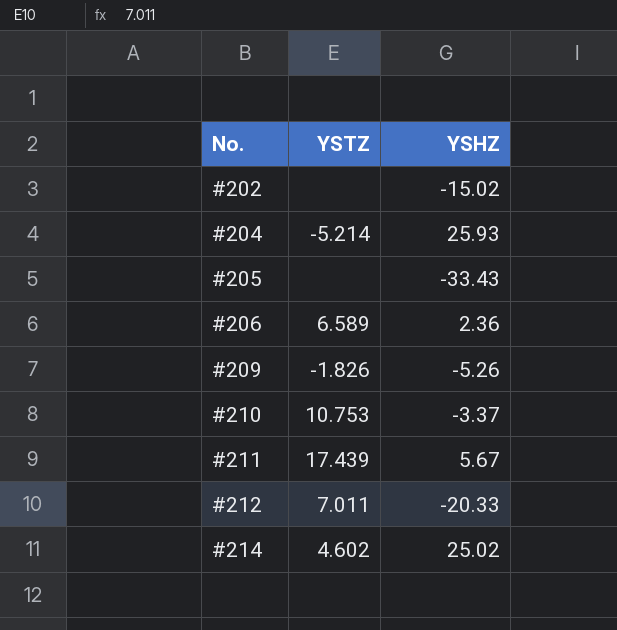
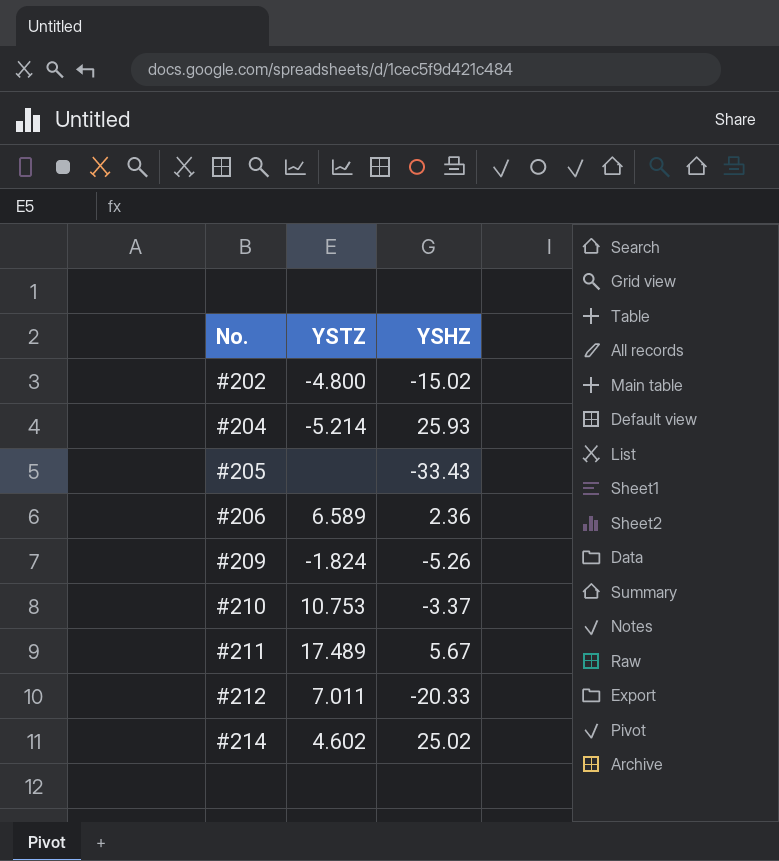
#202 | YSTZ: none -> -4.800
#209 | YSTZ: -1.826 -> -1.824
#211 | YSTZ: 17.439 -> 17.489

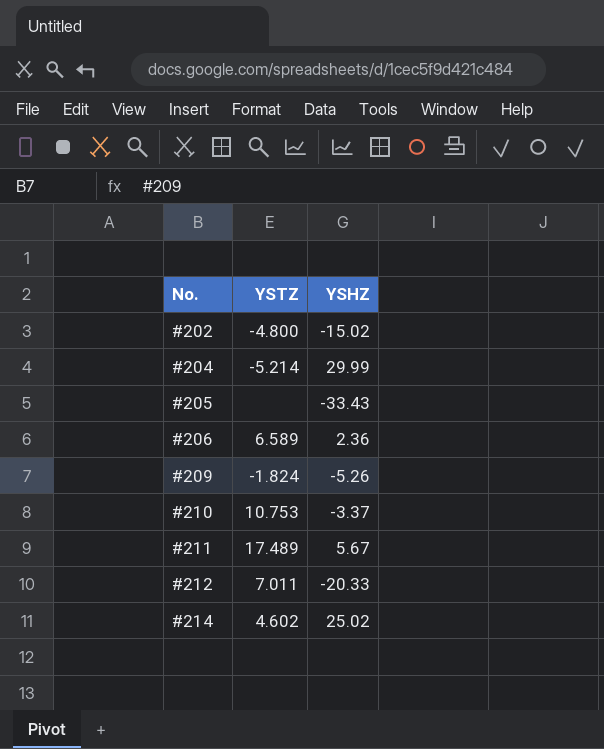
#204 | YSHZ: 25.93 -> 29.99

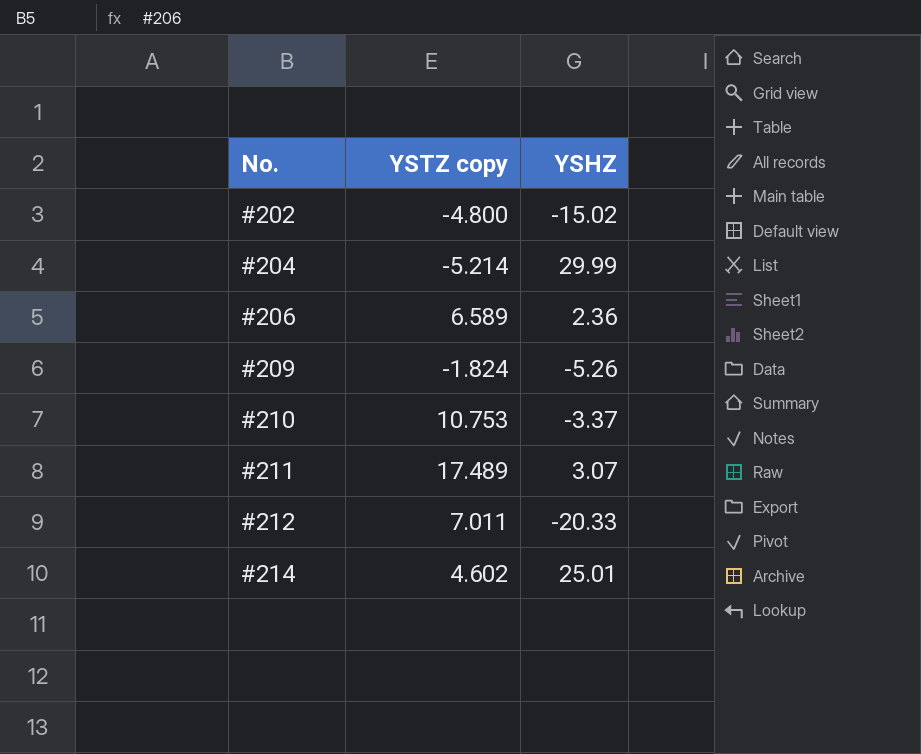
column name: YSTZ -> YSTZ copy
row #205: none | -33.43 -> none
#211 | YSHZ: 5.67 -> 3.07
#214 | YSHZ: 25.02 -> 25.01

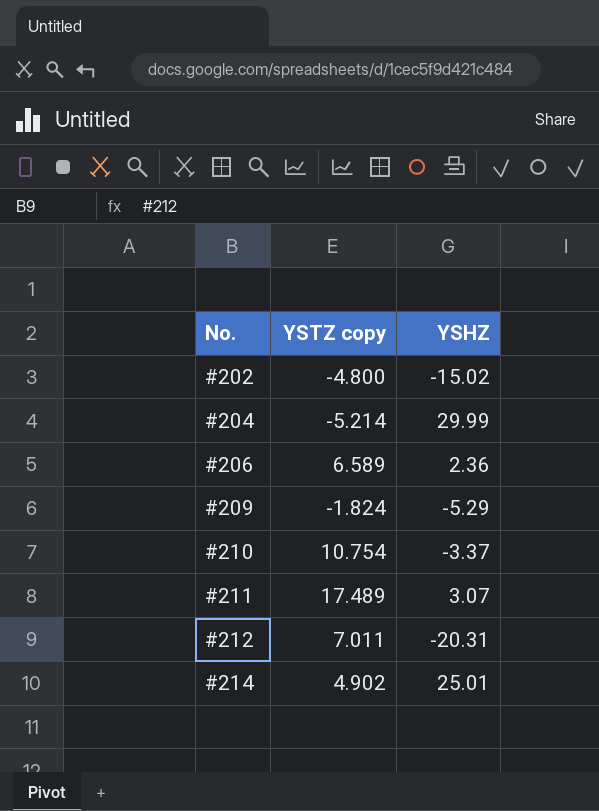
#209 | YSHZ: -5.26 -> -5.29
#210 | YSTZ copy: 10.753 -> 10.754
#212 | YSHZ: -20.33 -> -20.31
#214 | YSTZ copy: 4.602 -> 4.902

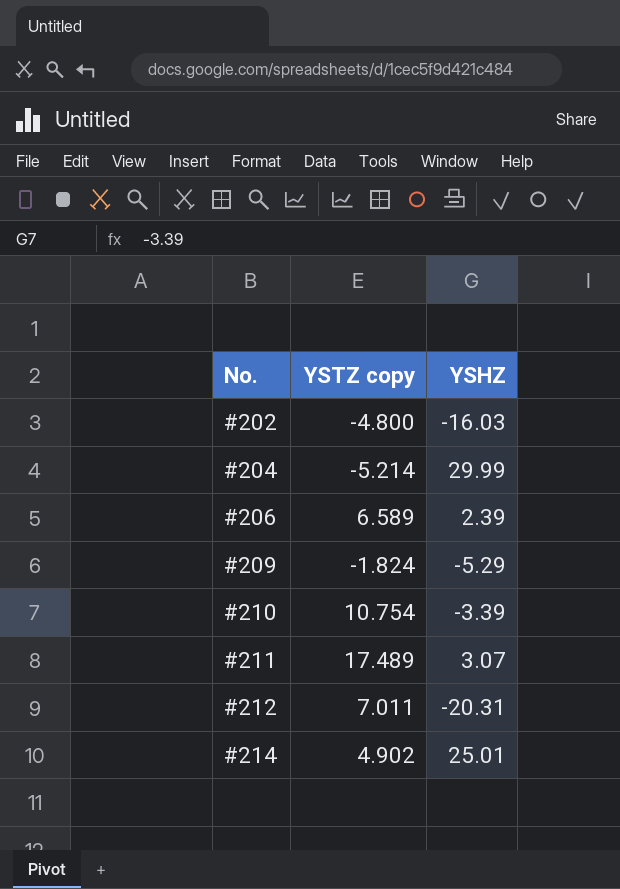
#202 | YSHZ: -15.02 -> -16.03
#206 | YSHZ: 2.36 -> 2.39
#210 | YSHZ: -3.37 -> -3.39

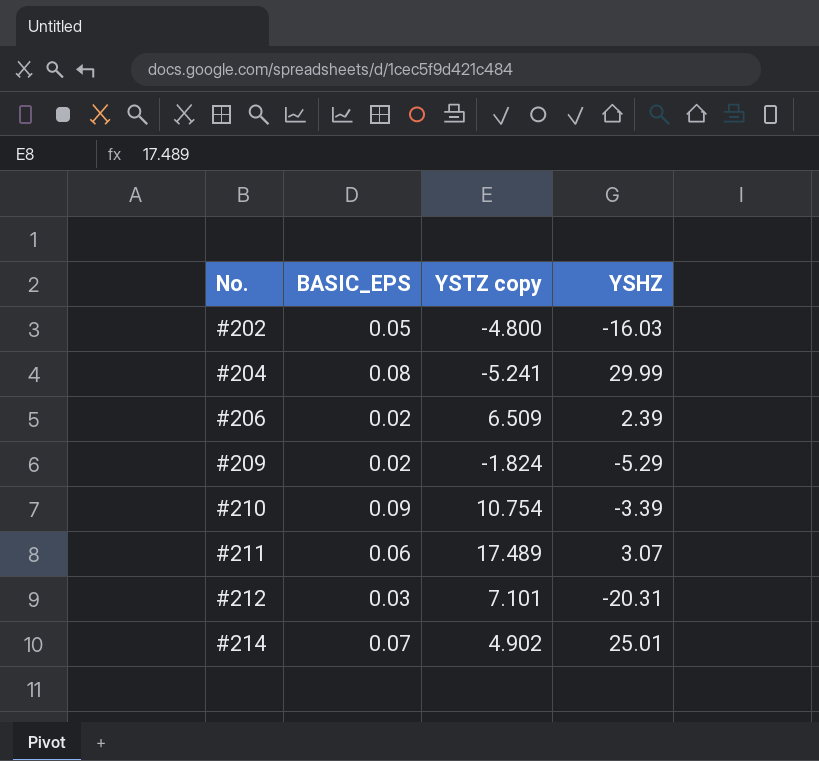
column BASIC_EPS | position: none -> 2
#204 | YSTZ copy: -5.214 -> -5.241
#206 | YSTZ copy: 6.589 -> 6.509
#212 | YSTZ copy: 7.011 -> 7.101

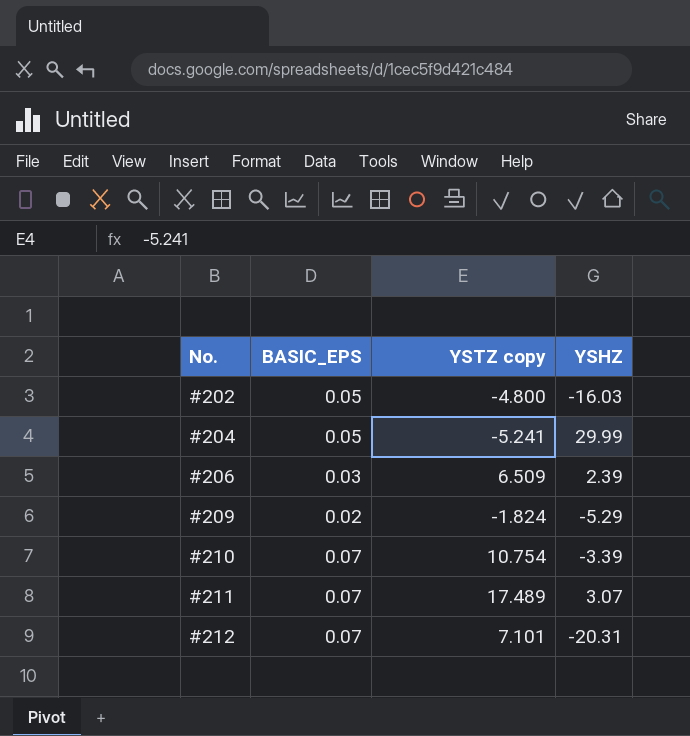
row #214: 0.07 | 4.902 | 25.01 -> none
#204 | BASIC_EPS: 0.08 -> 0.05
#206 | BASIC_EPS: 0.02 -> 0.03
#210 | BASIC_EPS: 0.09 -> 0.07
#211 | BASIC_EPS: 0.06 -> 0.07
#212 | BASIC_EPS: 0.03 -> 0.07

